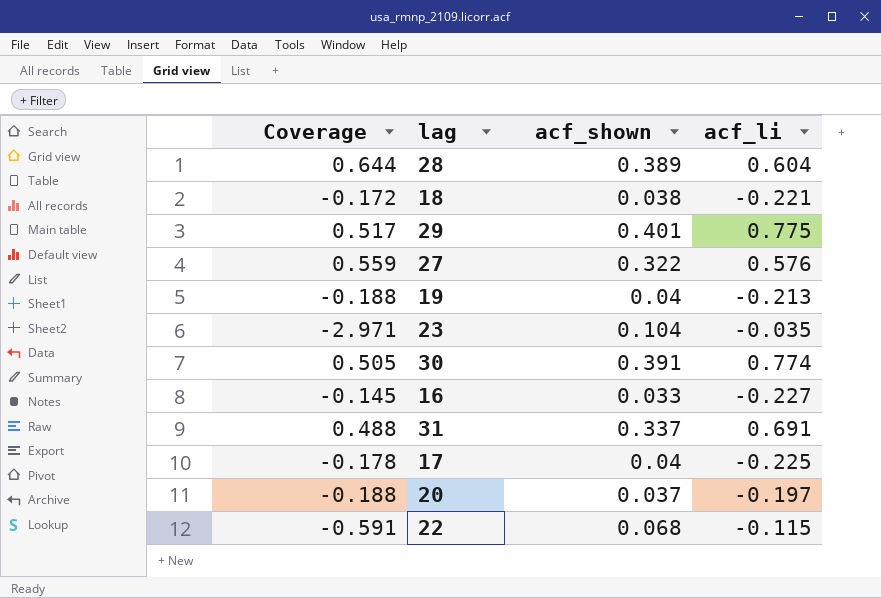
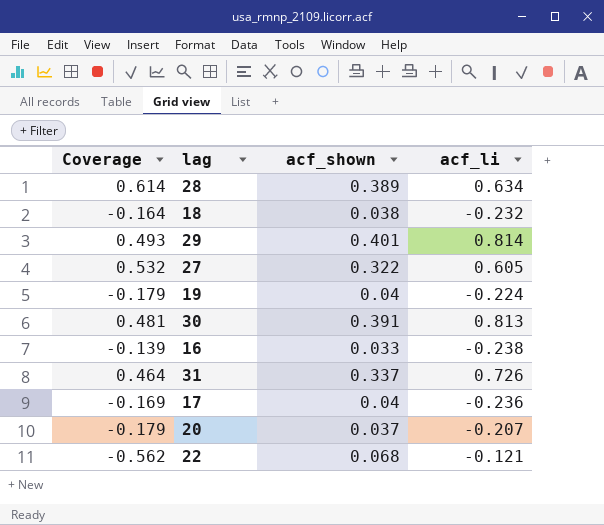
row 23: -2.971 | 0.104 | -0.035 -> none
28 | Coverage: 0.644 -> 0.614
28 | acf_li: 0.604 -> 0.634
18 | Coverage: -0.172 -> -0.164
18 | acf_li: -0.221 -> -0.232
29 | Coverage: 0.517 -> 0.493
29 | acf_li: 0.775 -> 0.814
27 | Coverage: 0.559 -> 0.532
27 | acf_li: 0.576 -> 0.605
19 | Coverage: -0.188 -> -0.179
19 | acf_li: -0.213 -> -0.224
30 | Coverage: 0.505 -> 0.481
30 | acf_li: 0.774 -> 0.813
16 | Coverage: -0.145 -> -0.139
16 | acf_li: -0.227 -> -0.238
31 | Coverage: 0.488 -> 0.464
31 | acf_li: 0.691 -> 0.726
17 | Coverage: -0.178 -> -0.169
17 | acf_li: -0.225 -> -0.236
20 | Coverage: -0.188 -> -0.179
20 | acf_li: -0.197 -> -0.207
22 | Coverage: -0.591 -> -0.562
22 | acf_li: -0.115 -> -0.121

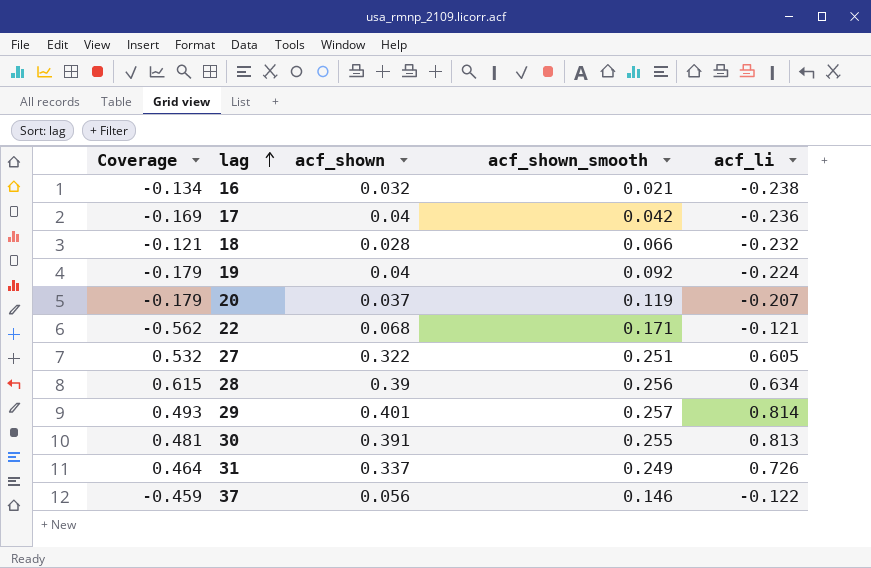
row order: none -> lag ascending
column acf_shown_smooth | position: none -> 4
16 | Coverage: -0.139 -> -0.134
16 | acf_shown: 0.033 -> 0.032
18 | Coverage: -0.164 -> -0.121
18 | acf_shown: 0.038 -> 0.028
28 | Coverage: 0.614 -> 0.615
28 | acf_shown: 0.389 -> 0.39
row 37: none -> -0.459 | 0.056 | 0.146 | -0.122

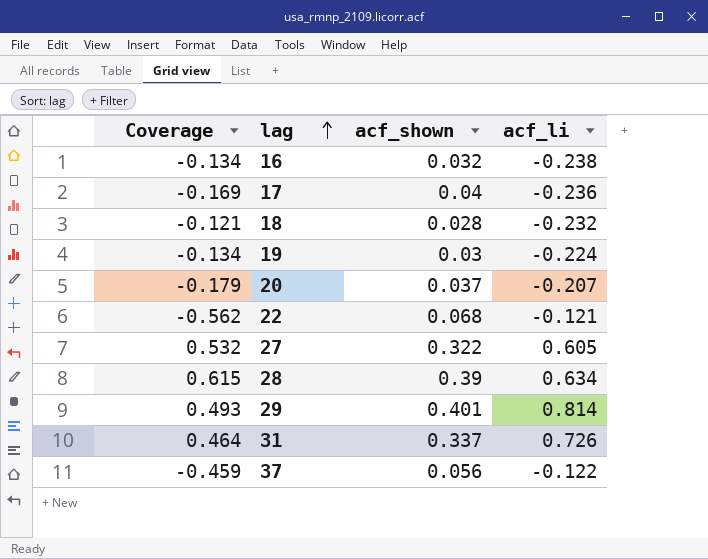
column acf_shown_smooth | position: 4 -> none
row 30: 0.481 | 0.391 | 0.255 | 0.813 -> none
19 | Coverage: -0.179 -> -0.134
19 | acf_shown: 0.04 -> 0.03

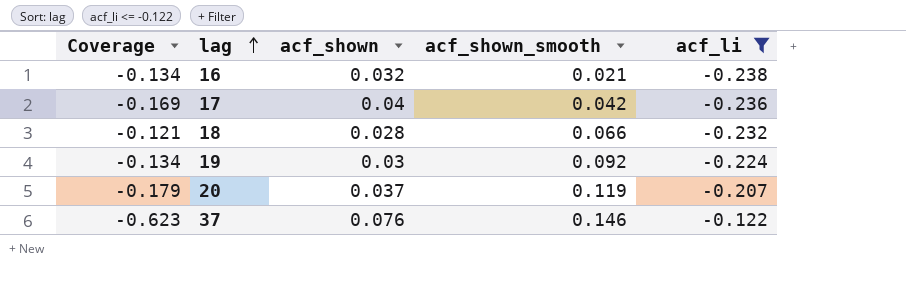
filter: none -> acf_li <= -0.122
column acf_shown_smooth | position: none -> 4
37 | Coverage: -0.459 -> -0.623
37 | acf_shown: 0.056 -> 0.076

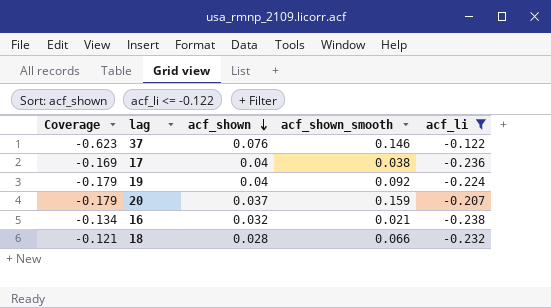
row order: lag ascending -> acf_shown descending
17 | acf_shown_smooth: 0.042 -> 0.038
19 | Coverage: -0.134 -> -0.179
19 | acf_shown: 0.03 -> 0.04
20 | acf_shown_smooth: 0.119 -> 0.159

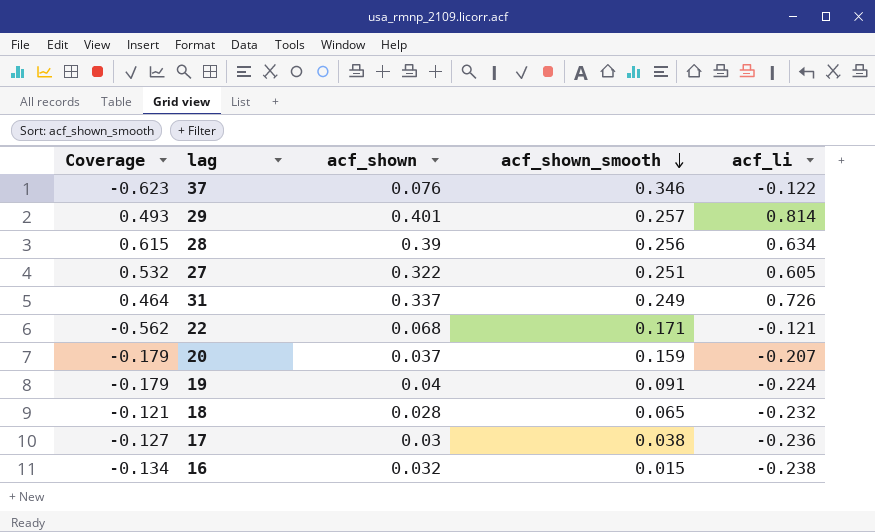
filter: acf_li <= -0.122 -> none
row order: acf_shown descending -> acf_shown_smooth descending
37 | acf_shown_smooth: 0.146 -> 0.346
19 | acf_shown_smooth: 0.092 -> 0.091
18 | acf_shown_smooth: 0.066 -> 0.065
17 | Coverage: -0.169 -> -0.127
17 | acf_shown: 0.04 -> 0.03
16 | acf_shown_smooth: 0.021 -> 0.015

